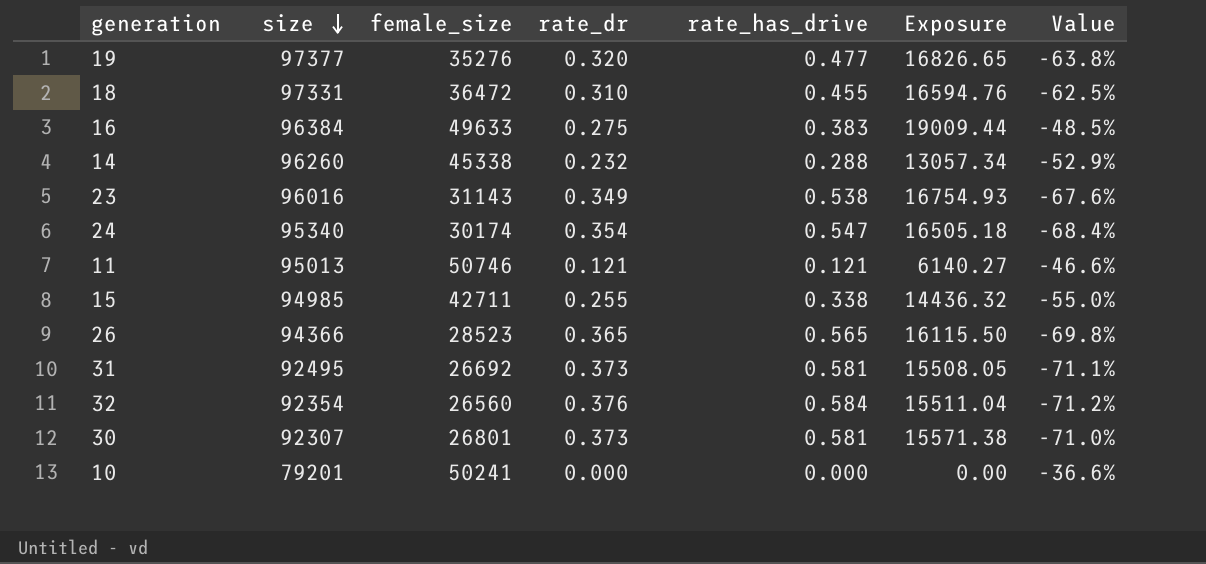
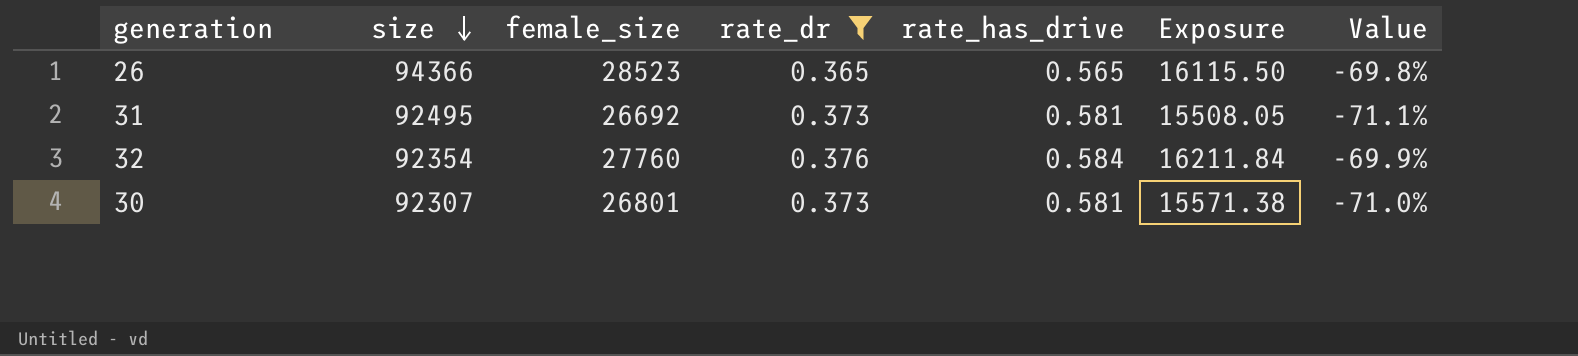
filter: none -> rate_dr >= 0.365
32 | female_size: 26560 -> 27760
32 | Exposure: 15511.04 -> 16211.84
32 | Value: -71.2% -> -69.9%

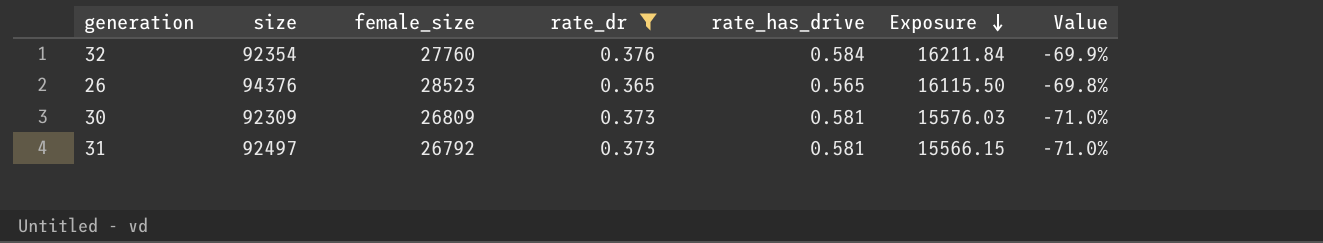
row order: size descending -> Exposure descending
26 | size: 94366 -> 94376
30 | size: 92307 -> 92309
30 | female_size: 26801 -> 26809
30 | Exposure: 15571.38 -> 15576.03
31 | size: 92495 -> 92497
31 | female_size: 26692 -> 26792
31 | Exposure: 15508.05 -> 15566.15
31 | Value: -71.1% -> -71.0%

